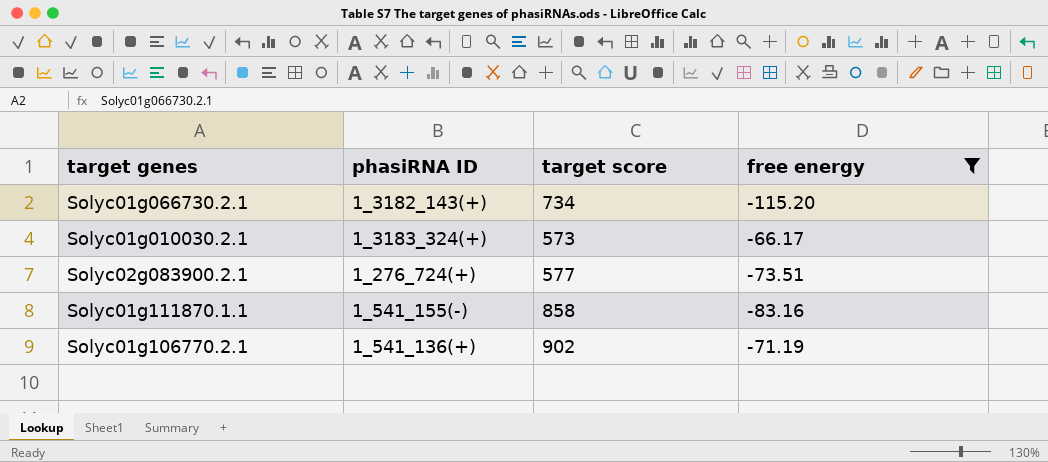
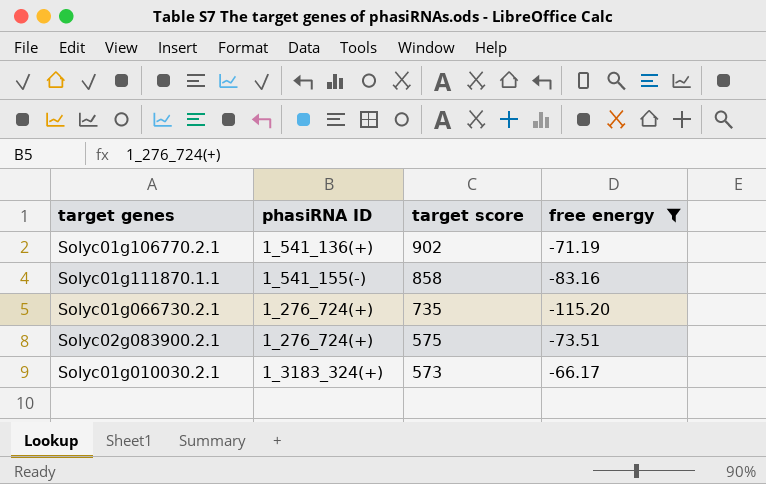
row order: none -> target score descending
Solyc01g066730.2.1 | phasiRNA ID: 1_3182_143(+) -> 1_276_724(+)
Solyc01g066730.2.1 | target score: 734 -> 735
Solyc02g083900.2.1 | target score: 577 -> 575

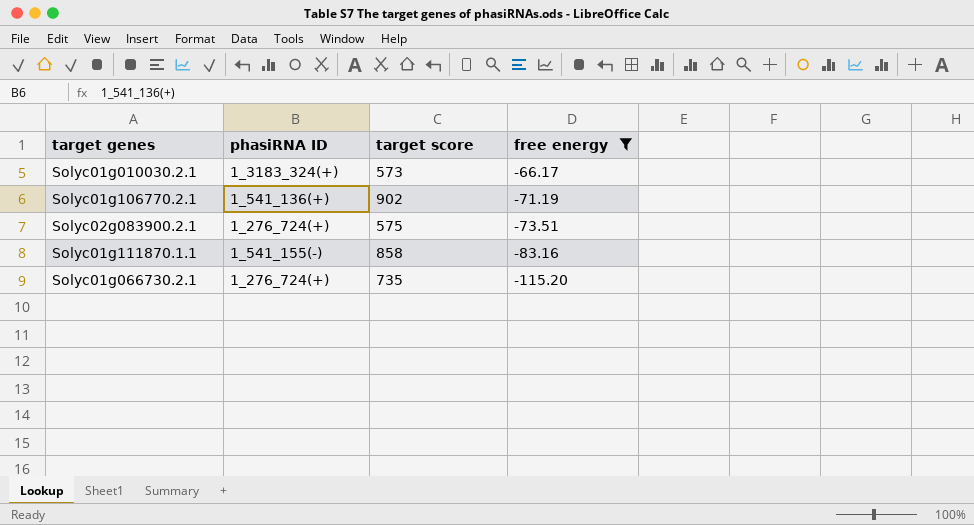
row order: target score descending -> free energy descending

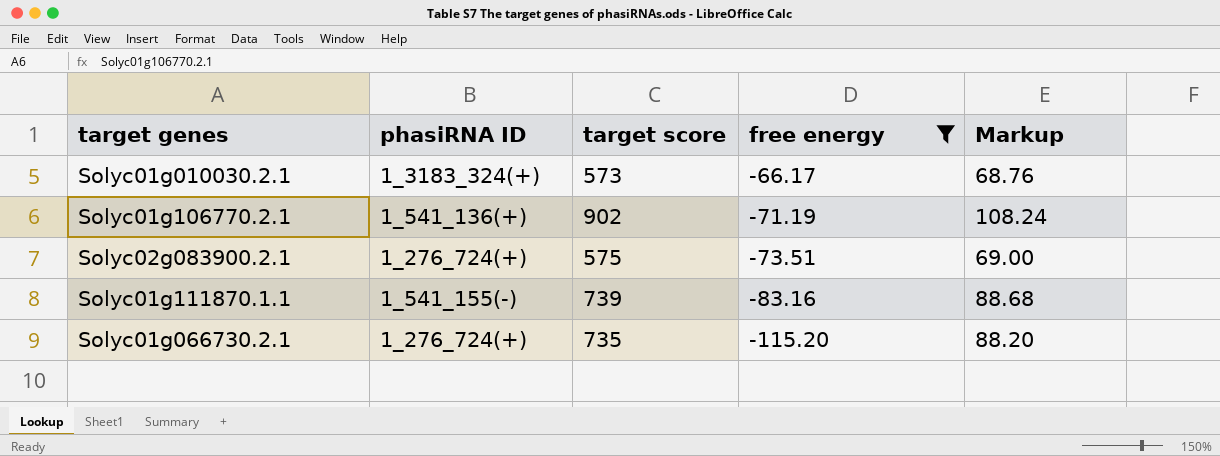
column Markup | formula: none -> [target score] * 0.12
Solyc01g111870.1.1 | target score: 858 -> 739

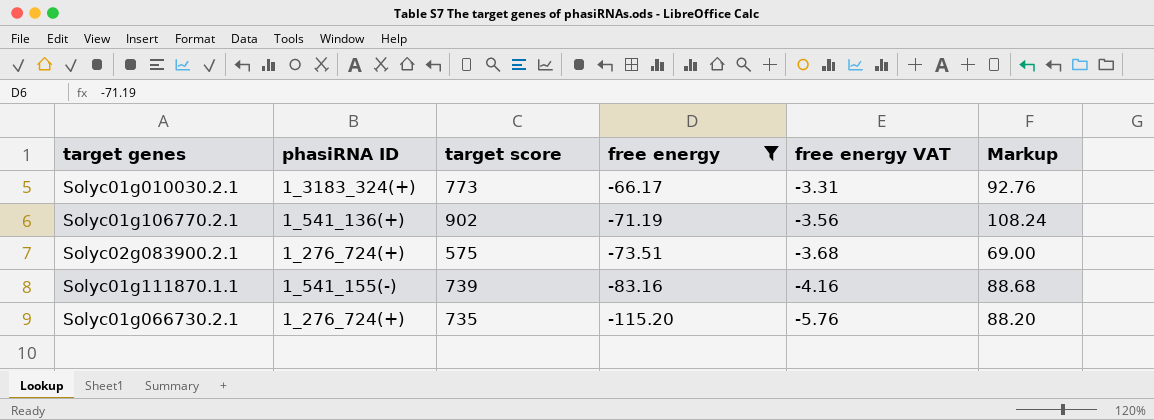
column free energy VAT | formula: none -> [free energy] * 0.05
Solyc01g010030.2.1 | target score: 573 -> 773
Solyc01g010030.2.1 | Markup: 68.76 -> 92.76

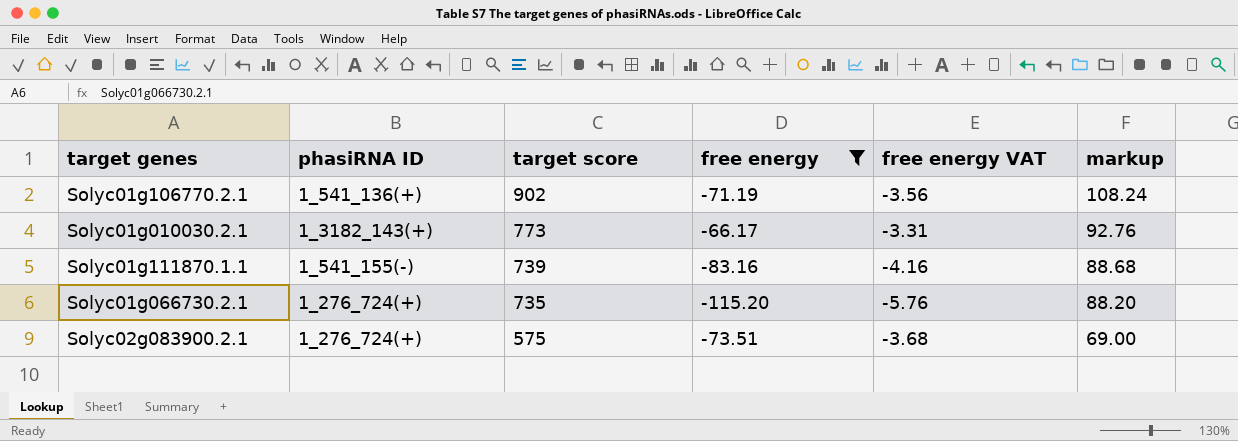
row order: free energy descending -> target score descending
column name: Markup -> markup
Solyc01g010030.2.1 | phasiRNA ID: 1_3183_324(+) -> 1_3182_143(+)

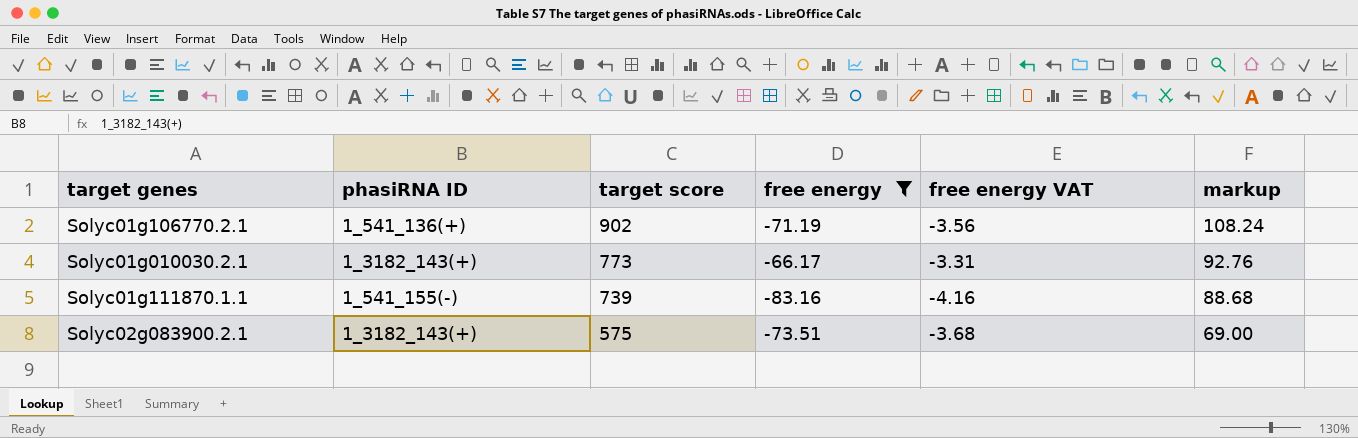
row Solyc01g066730.2.1: 1_276_724(+) | 735 | -115.20 | -5.76 | 88.20 -> none
Solyc02g083900.2.1 | phasiRNA ID: 1_276_724(+) -> 1_3182_143(+)

